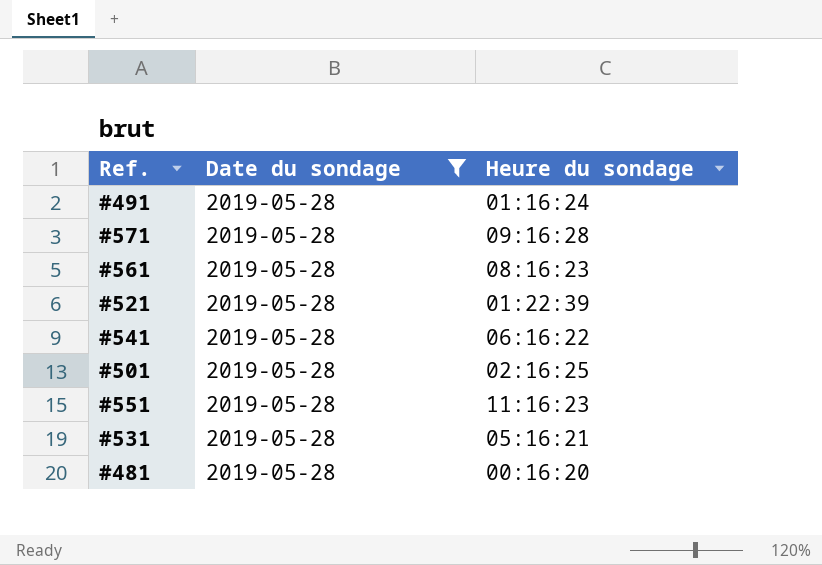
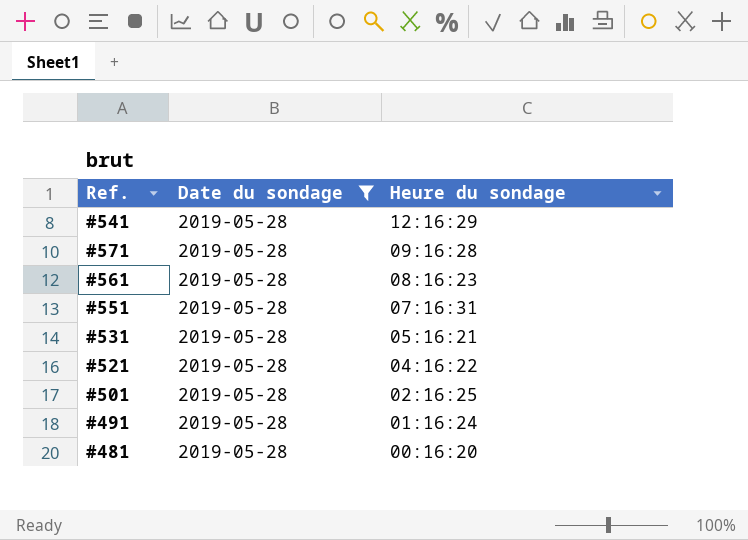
row order: none -> Heure du sondage descending
#541 | Heure du sondage: 06:16:22 -> 12:16:29
#551 | Heure du sondage: 11:16:23 -> 07:16:31
#521 | Heure du sondage: 01:22:39 -> 04:16:22

